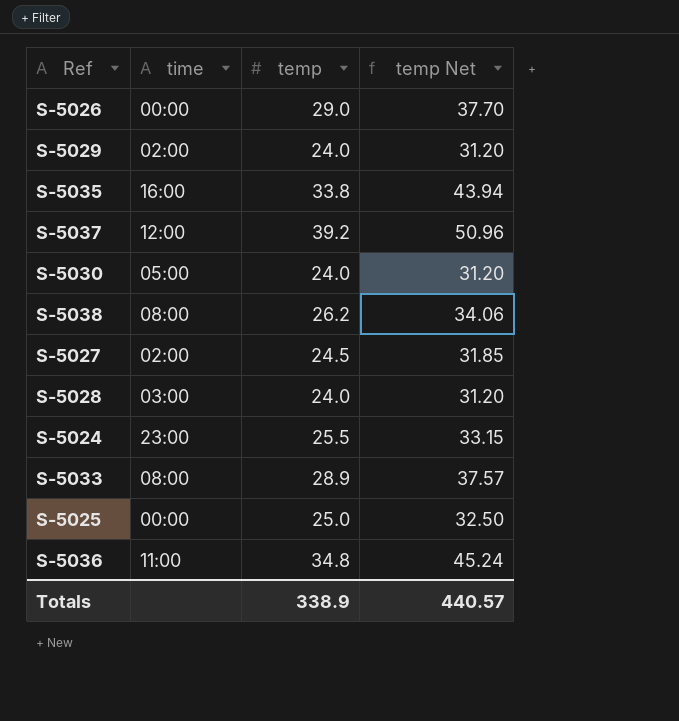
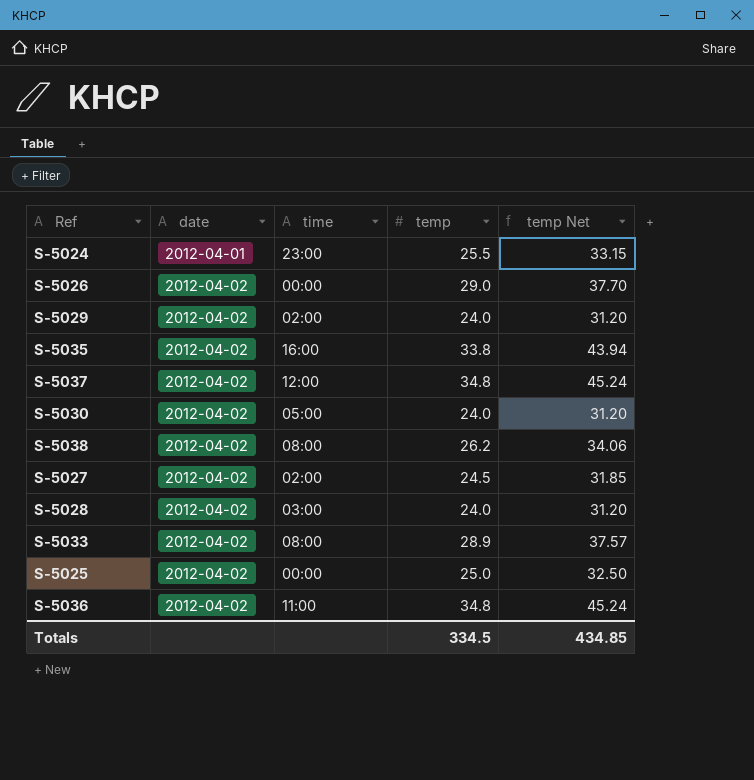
row order: none -> date ascending
column date | position: none -> 2
S-5037 | temp: 39.2 -> 34.8
S-5037 | temp Net: 50.96 -> 45.24
Totals | temp: 338.9 -> 334.5
Totals | temp Net: 440.57 -> 434.85

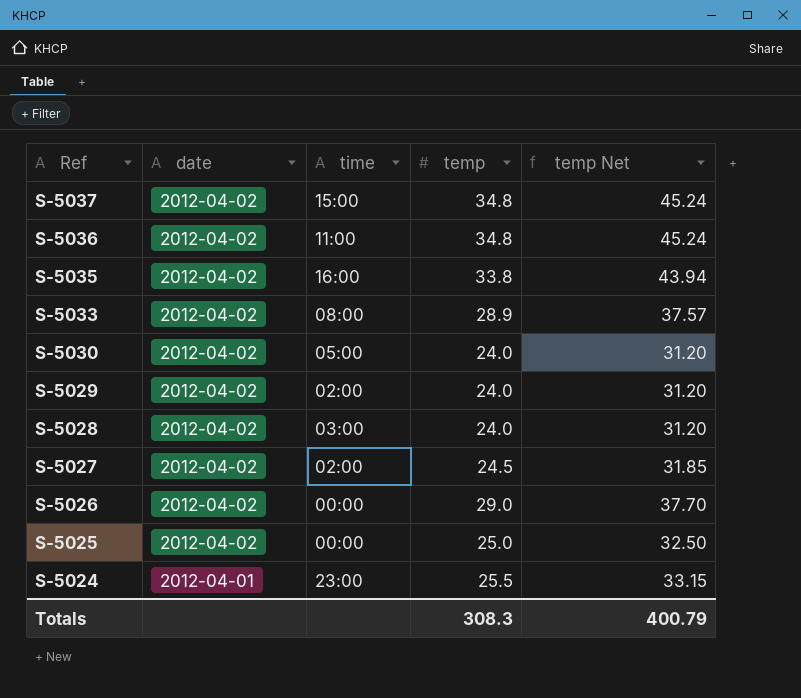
row order: date ascending -> Ref descending
row S-5038: 2012-04-02 | 08:00 | 26.2 | 34.06 -> none
S-5037 | time: 12:00 -> 15:00
Totals | temp: 334.5 -> 308.3
Totals | temp Net: 434.85 -> 400.79

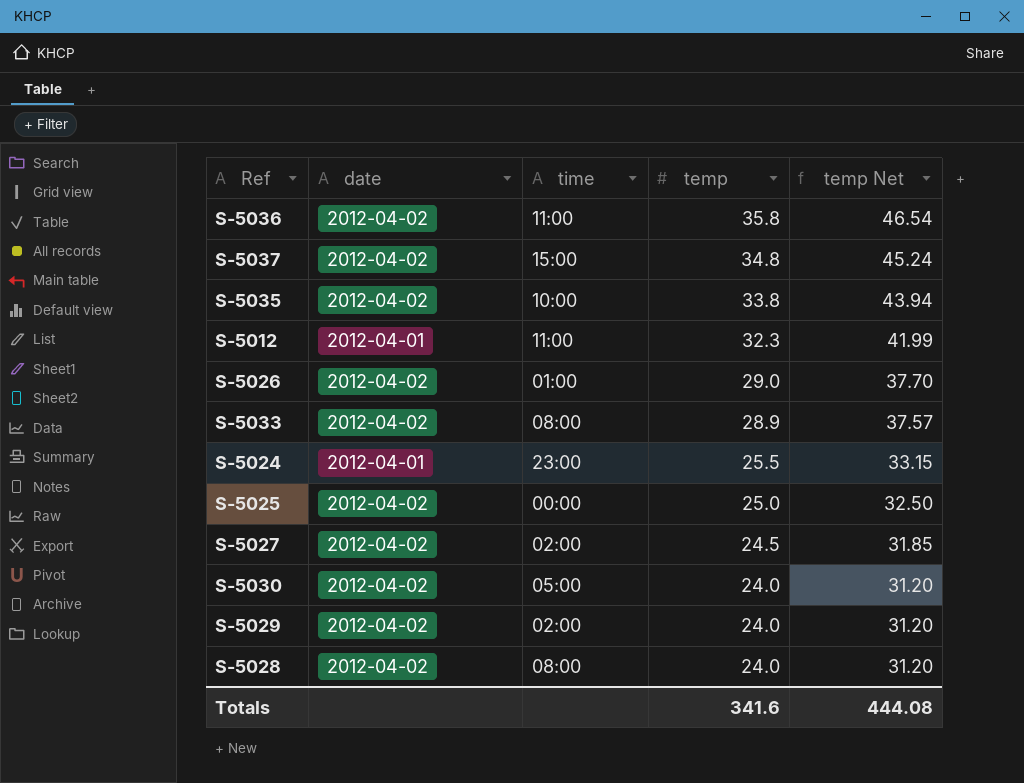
row order: Ref descending -> temp descending
S-5036 | temp: 34.8 -> 35.8
S-5036 | temp Net: 45.24 -> 46.54
S-5035 | time: 16:00 -> 10:00
row S-5012: none -> 2012-04-01 | 11:00 | 32.3 | 41.99
S-5026 | time: 00:00 -> 01:00
S-5028 | time: 03:00 -> 08:00
Totals | temp: 308.3 -> 341.6
Totals | temp Net: 400.79 -> 444.08

